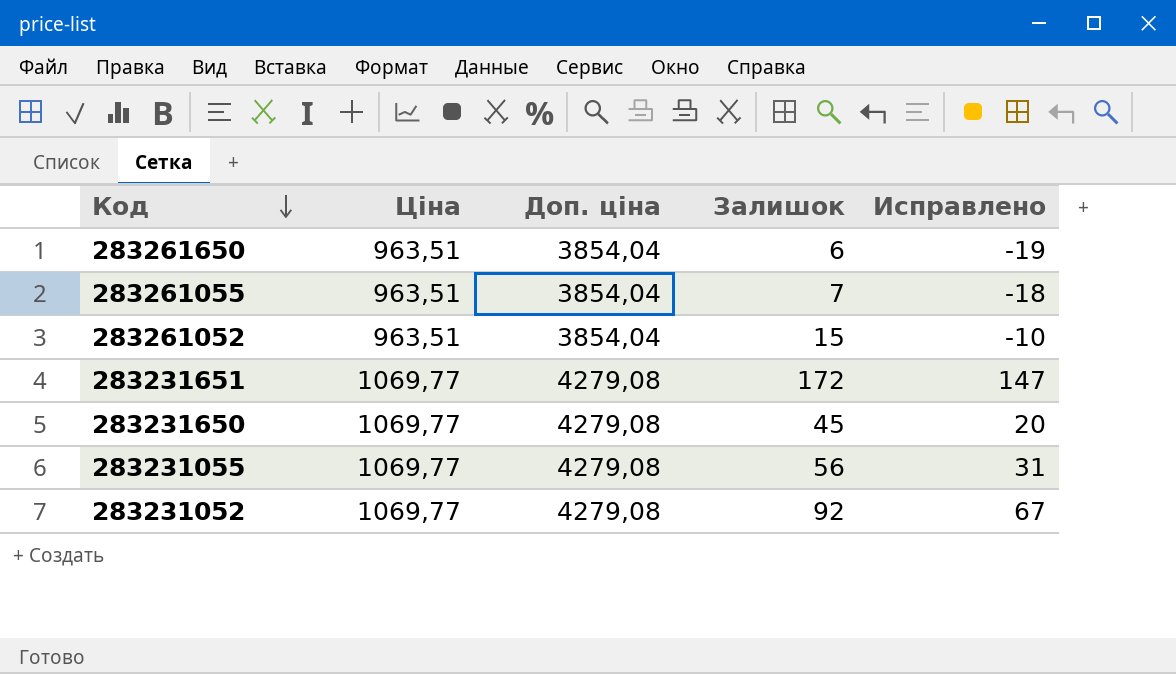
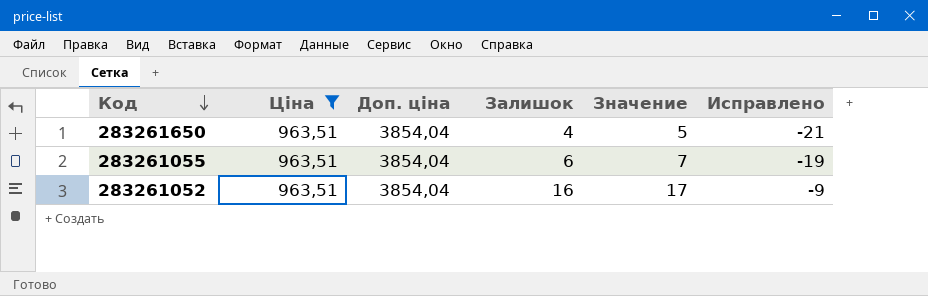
filter: none -> Ціна = 963,51
column Значение | formula: none -> [Залишок] + 1
283261650 | Залишок: 6 -> 4
283261650 | Исправлено: -19 -> -21
283261055 | Залишок: 7 -> 6
283261055 | Исправлено: -18 -> -19
283261052 | Залишок: 15 -> 16
283261052 | Исправлено: -10 -> -9

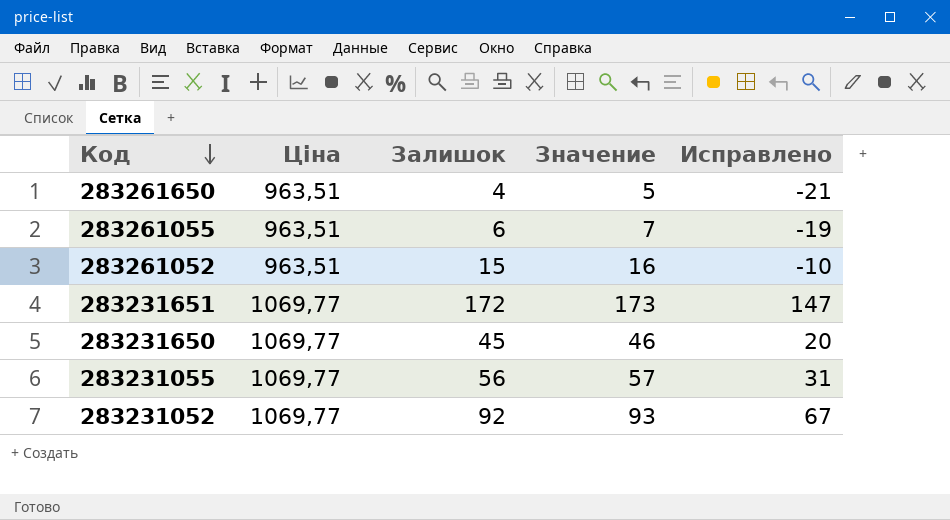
filter: Ціна = 963,51 -> none
column Доп. ціна | position: 3 -> none
283261052 | Залишок: 16 -> 15
283261052 | Значение: 17 -> 16
283261052 | Исправлено: -9 -> -10

